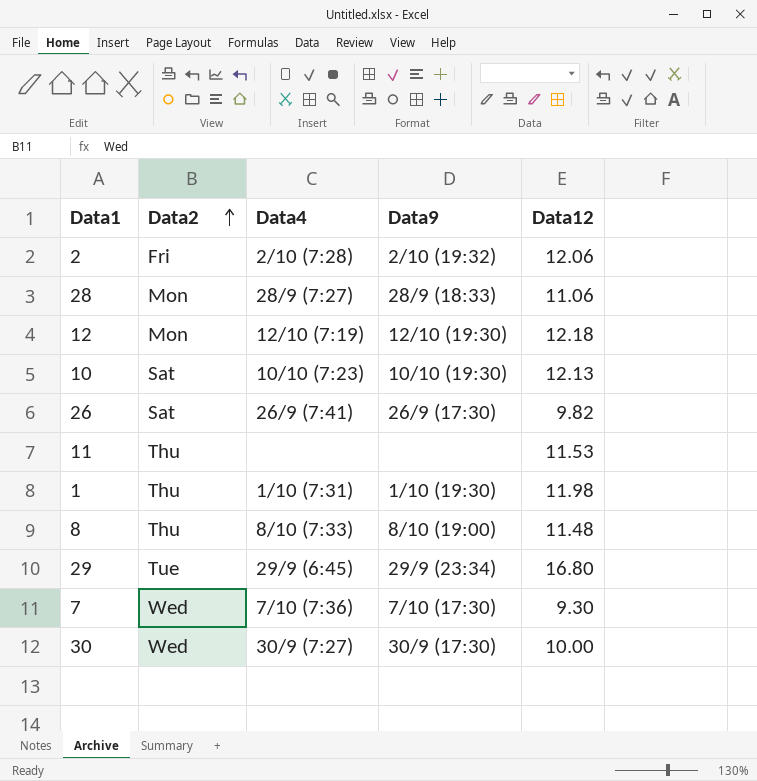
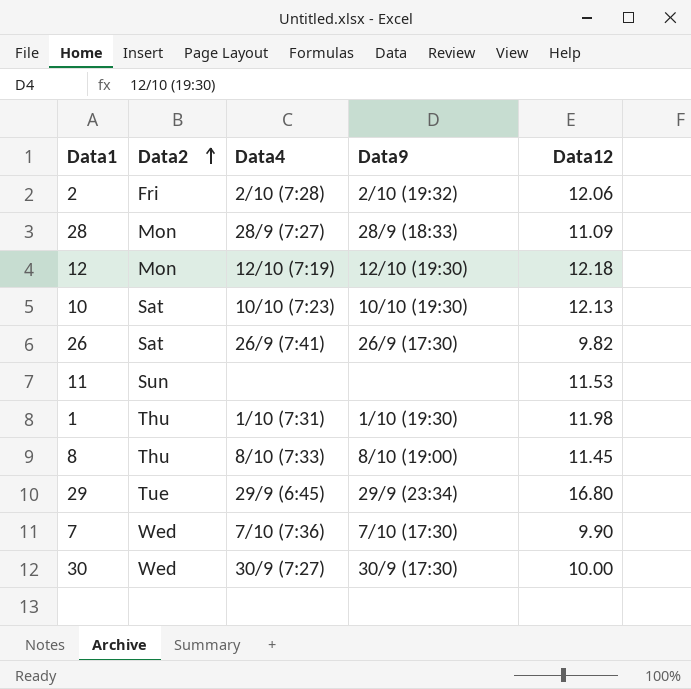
28 | Data12: 11.06 -> 11.09
11 | Data2: Thu -> Sun
8 | Data12: 11.48 -> 11.45
7 | Data12: 9.30 -> 9.90

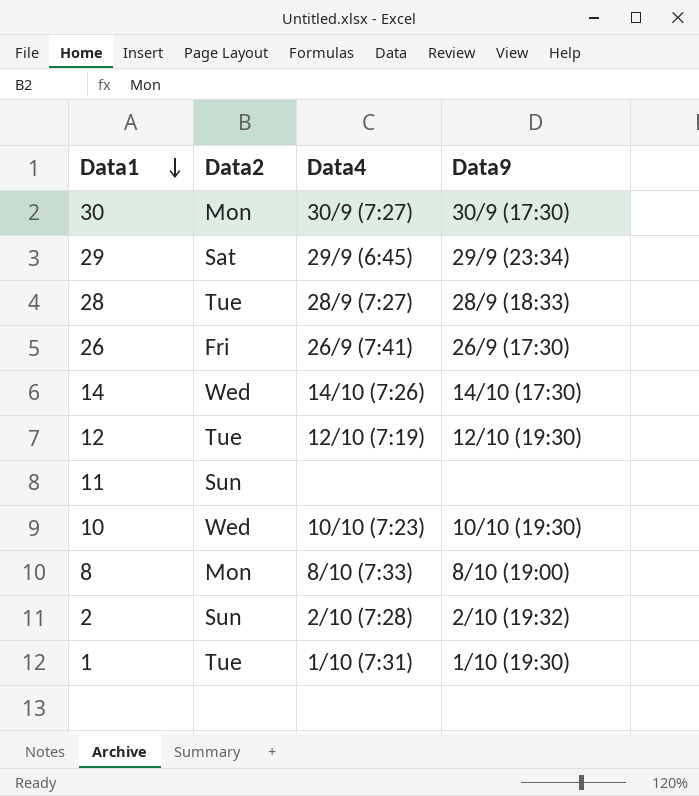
row order: Data2 ascending -> Data1 descending
column Data12 | position: 5 -> none
row 7: Wed | 7/10 (7:36) | 7/10 (17:30) | 9.90 -> none
30 | Data2: Wed -> Mon
29 | Data2: Tue -> Sat
28 | Data2: Mon -> Tue
26 | Data2: Sat -> Fri
row 14: none -> Wed | 14/10 (7:26) | 14/10 (17:30)
12 | Data2: Mon -> Tue
10 | Data2: Sat -> Wed
8 | Data2: Thu -> Mon
2 | Data2: Fri -> Sun
1 | Data2: Thu -> Tue

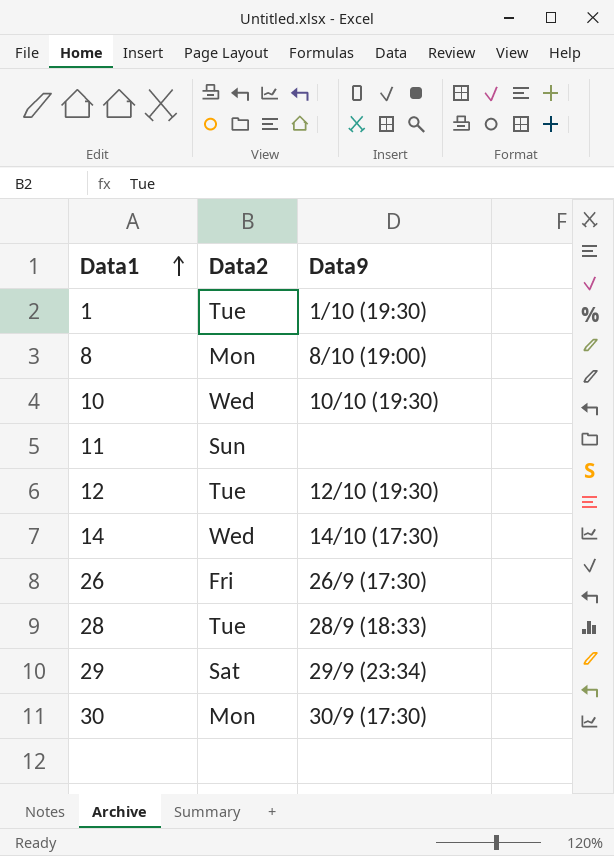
row order: Data1 descending -> Data1 ascending
column Data4 | position: 3 -> none
row 2: Sun | 2/10 (7:28) | 2/10 (19:32) -> none

